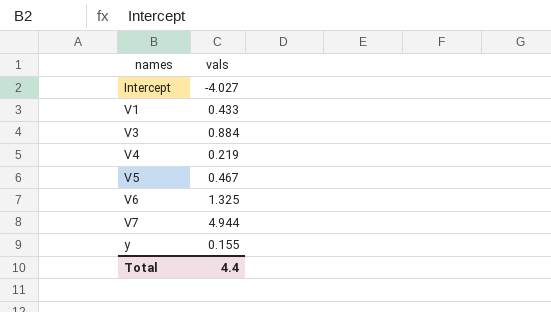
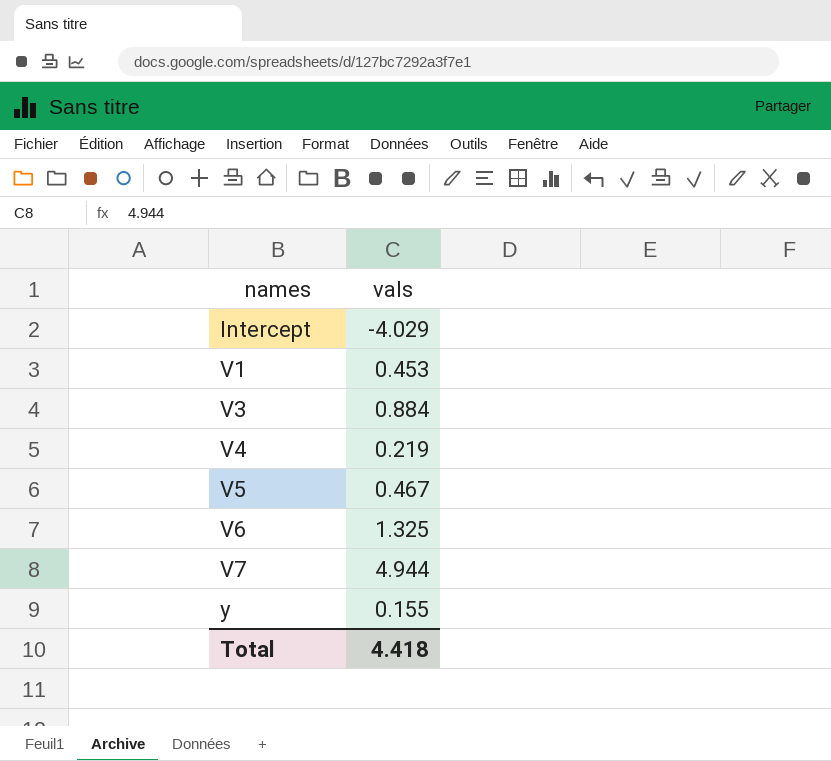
Intercept | vals: -4.027 -> -4.029
V1 | vals: 0.433 -> 0.453
Total | vals: 4.4 -> 4.418

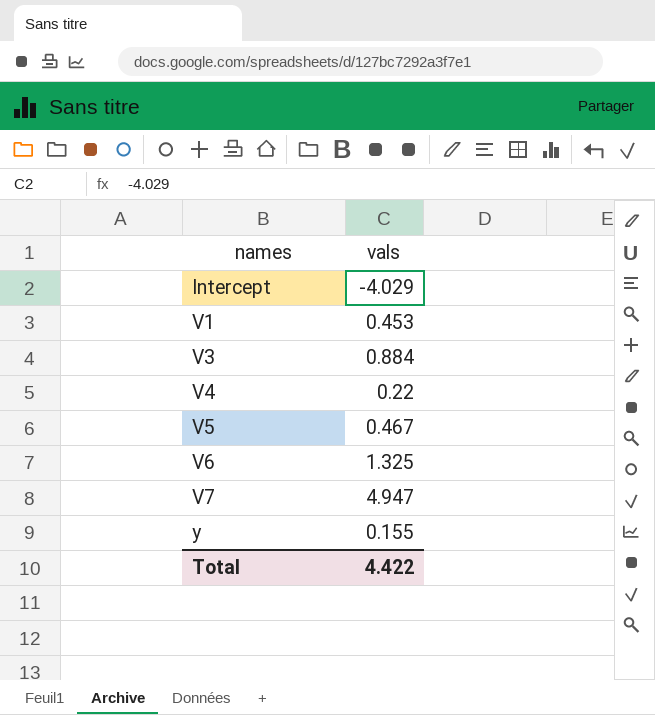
V4 | vals: 0.219 -> 0.22
V7 | vals: 4.944 -> 4.947
Total | vals: 4.418 -> 4.422

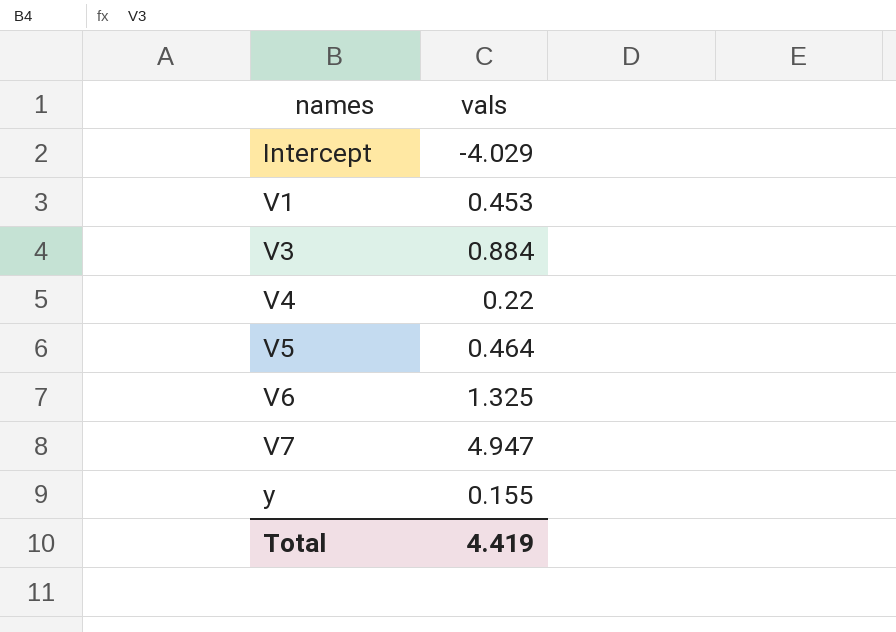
V5 | vals: 0.467 -> 0.464
Total | vals: 4.422 -> 4.419

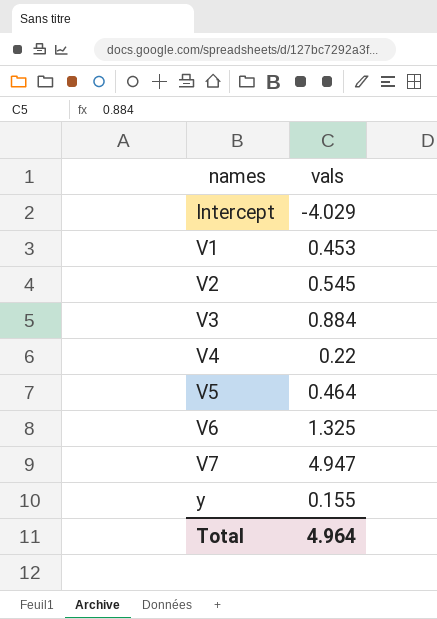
row V2: none -> 0.545
Total | vals: 4.419 -> 4.964

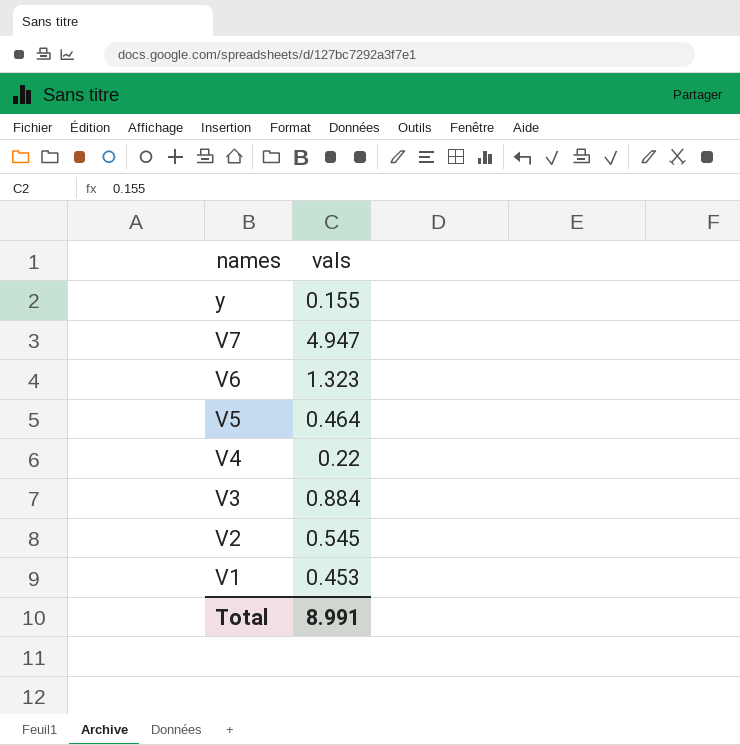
row order: names ascending -> names descending
row Intercept: -4.029 -> none
V6 | vals: 1.325 -> 1.323
Total | vals: 4.964 -> 8.991

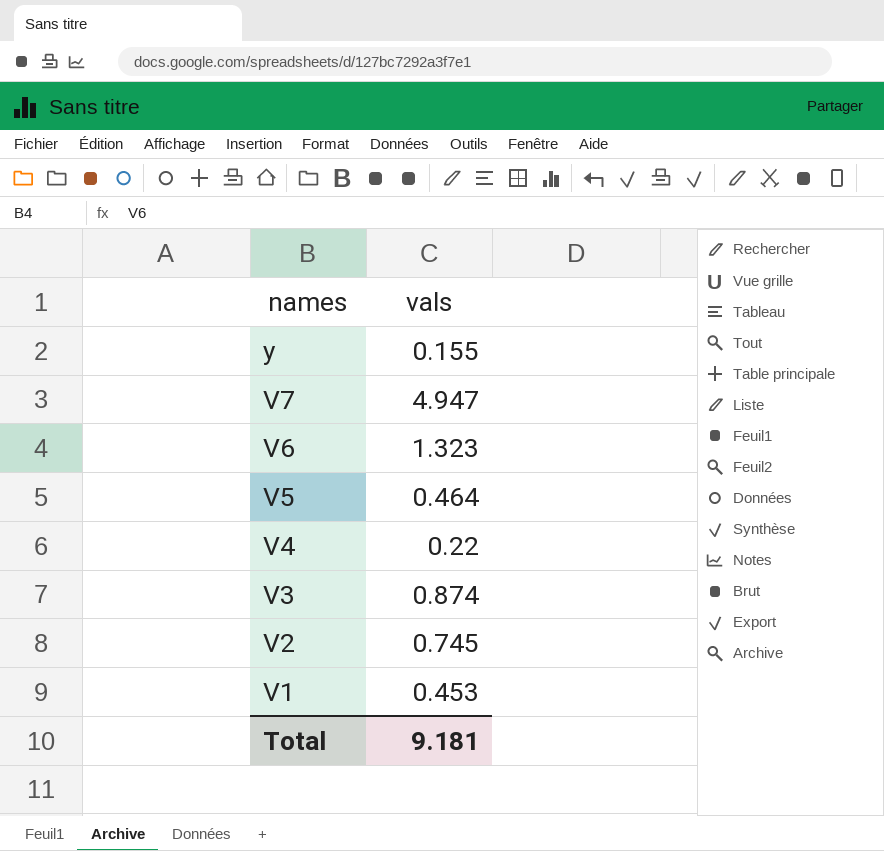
V3 | vals: 0.884 -> 0.874
V2 | vals: 0.545 -> 0.745
Total | vals: 8.991 -> 9.181

